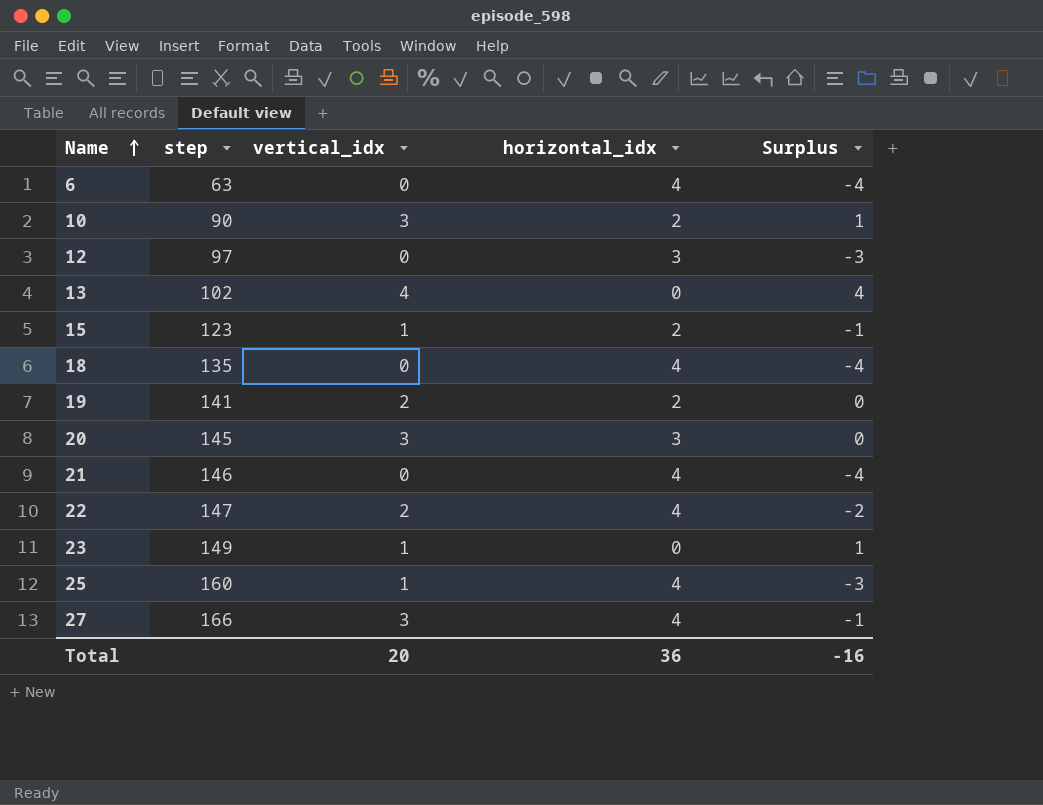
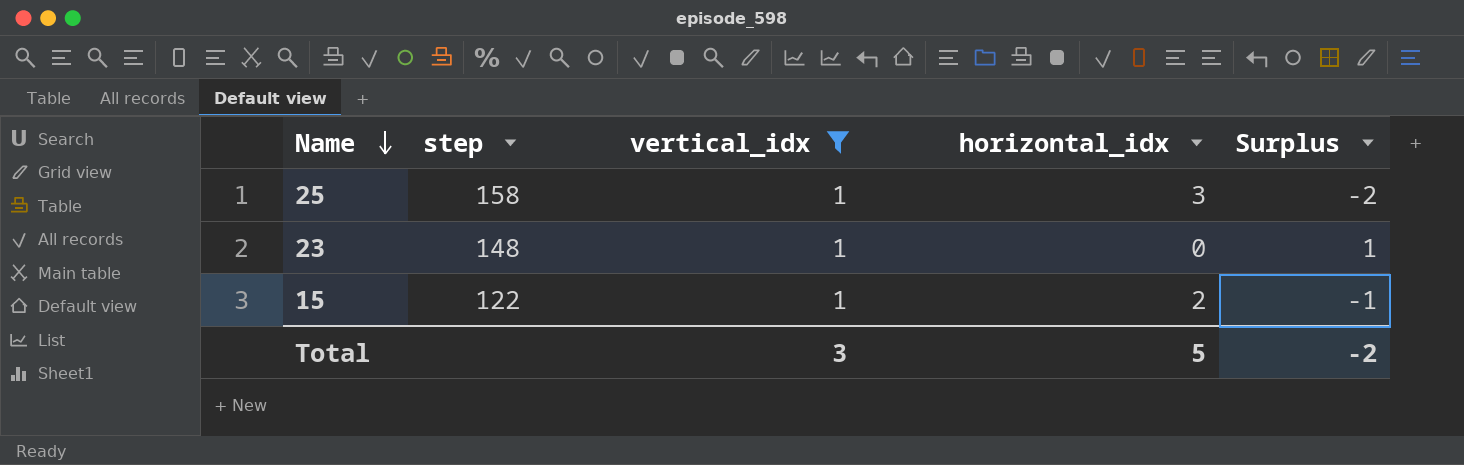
filter: none -> vertical_idx = 1
row order: Name ascending -> Name descending
25 | step: 160 -> 158
25 | horizontal_idx: 4 -> 3
25 | Surplus: -3 -> -2
23 | step: 149 -> 148
15 | step: 123 -> 122
Total | vertical_idx: 20 -> 3
Total | horizontal_idx: 36 -> 5
Total | Surplus: -16 -> -2

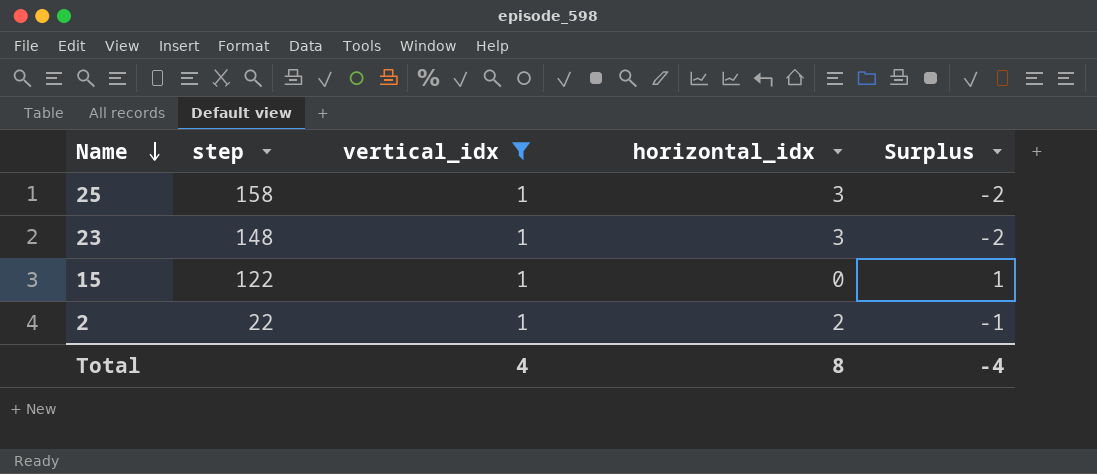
23 | horizontal_idx: 0 -> 3
23 | Surplus: 1 -> -2
15 | horizontal_idx: 2 -> 0
15 | Surplus: -1 -> 1
row 2: none -> 22 | 1 | 2 | -1
Total | vertical_idx: 3 -> 4
Total | horizontal_idx: 5 -> 8
Total | Surplus: -2 -> -4

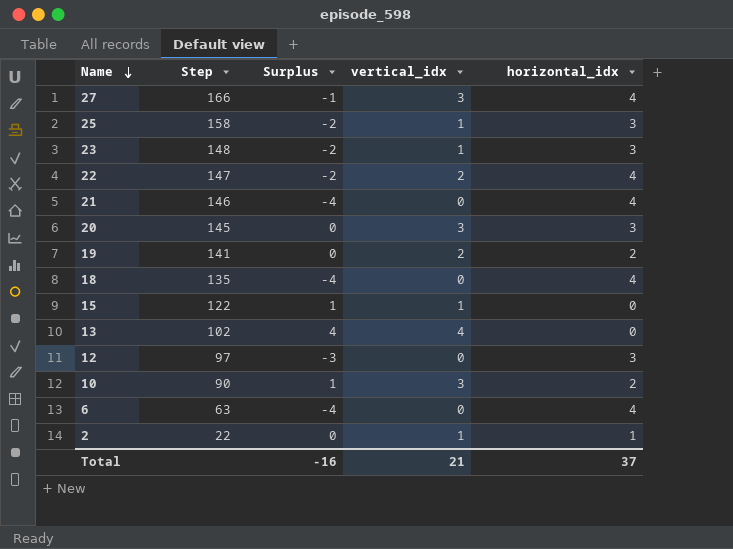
filter: vertical_idx = 1 -> none
column name: step -> Step
column Surplus | position: 5 -> 3
2 | Surplus: -1 -> 0
2 | horizontal_idx: 2 -> 1
Total | Surplus: -4 -> -16
Total | vertical_idx: 4 -> 21
Total | horizontal_idx: 8 -> 37

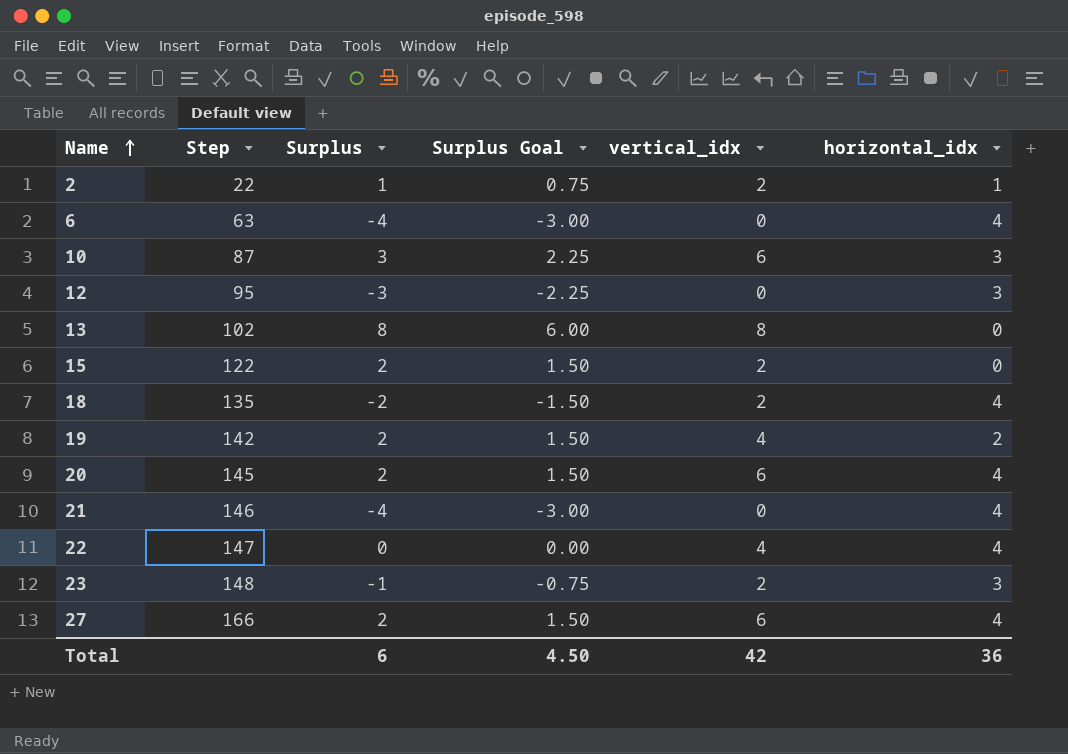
row order: Name descending -> Name ascending
column Surplus Goal | formula: none -> [Surplus] * 0.75
row 25: 158 | -2 | 1 | 3 -> none
2 | Surplus: 0 -> 1
2 | vertical_idx: 1 -> 2
10 | Step: 90 -> 87
10 | Surplus: 1 -> 3
10 | vertical_idx: 3 -> 6
10 | horizontal_idx: 2 -> 3
12 | Step: 97 -> 95
13 | Surplus: 4 -> 8
13 | vertical_idx: 4 -> 8
15 | Surplus: 1 -> 2
15 | vertical_idx: 1 -> 2
18 | Surplus: -4 -> -2
18 | vertical_idx: 0 -> 2
19 | Step: 141 -> 142
19 | Surplus: 0 -> 2
19 | vertical_idx: 2 -> 4
20 | Surplus: 0 -> 2
20 | vertical_idx: 3 -> 6
20 | horizontal_idx: 3 -> 4
22 | Surplus: -2 -> 0
22 | vertical_idx: 2 -> 4
23 | Surplus: -2 -> -1
23 | vertical_idx: 1 -> 2
27 | Surplus: -1 -> 2
27 | vertical_idx: 3 -> 6
Total | Surplus: -16 -> 6
Total | vertical_idx: 21 -> 42
Total | horizontal_idx: 37 -> 36

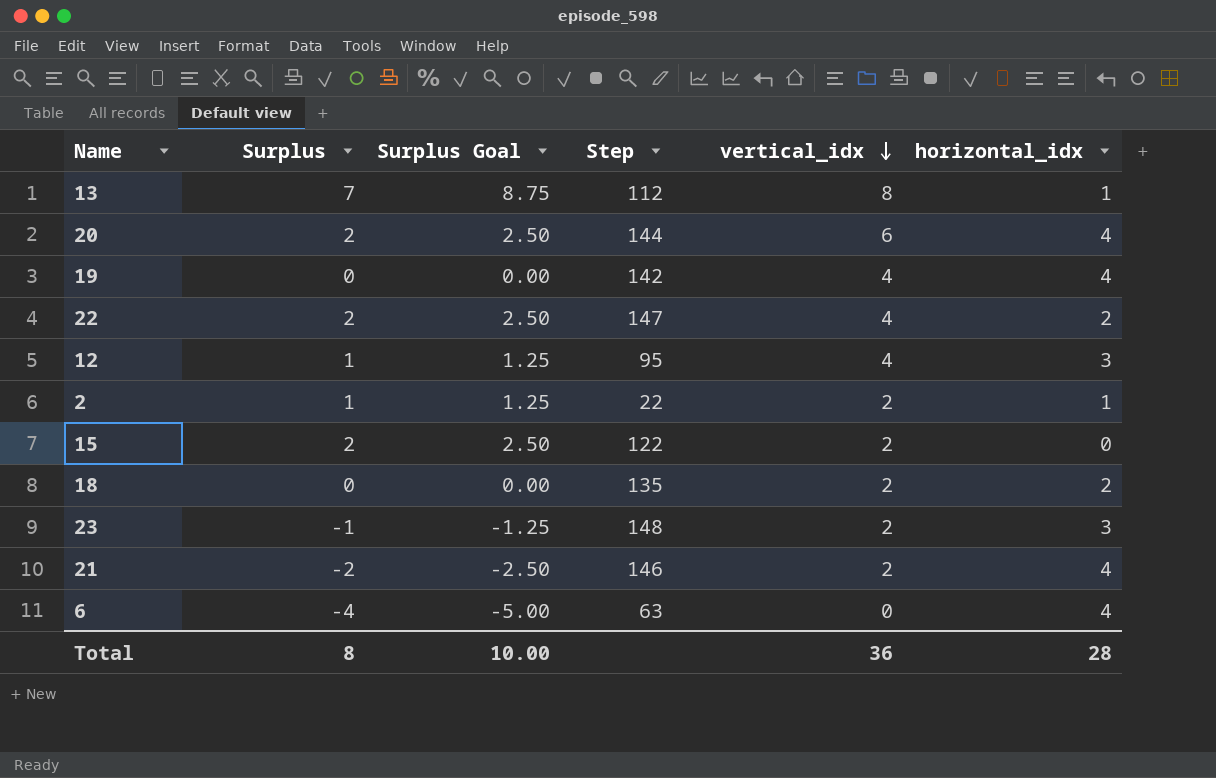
row order: Name ascending -> vertical_idx descending
column Surplus Goal | formula: [Surplus] * 0.75 -> [Surplus] * 1.25
column Step | position: 2 -> 4
row 10: 87 | 3 | 2.25 | 6 | 3 -> none
row 27: 166 | 2 | 1.50 | 6 | 4 -> none
13 | Surplus: 8 -> 7
13 | Step: 102 -> 112
13 | horizontal_idx: 0 -> 1
20 | Step: 145 -> 144
19 | Surplus: 2 -> 0
19 | horizontal_idx: 2 -> 4
22 | Surplus: 0 -> 2
22 | horizontal_idx: 4 -> 2
12 | Surplus: -3 -> 1
12 | vertical_idx: 0 -> 4
18 | Surplus: -2 -> 0
18 | horizontal_idx: 4 -> 2
21 | Surplus: -4 -> -2
21 | vertical_idx: 0 -> 2
Total | Surplus: 6 -> 8
Total | Surplus Goal: 4.50 -> 10.00
Total | vertical_idx: 42 -> 36
Total | horizontal_idx: 36 -> 28

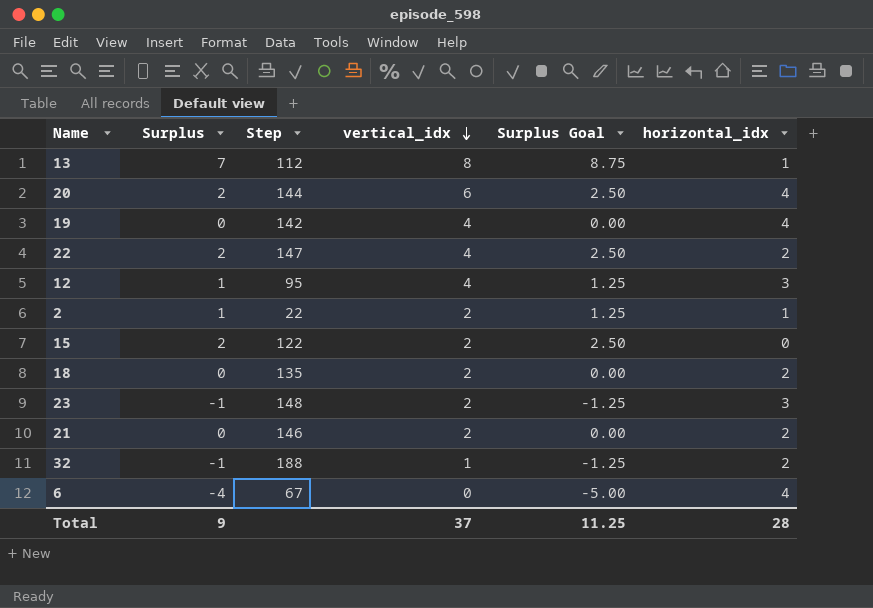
column Surplus Goal | position: 3 -> 5
21 | Surplus: -2 -> 0
21 | Surplus Goal: -2.50 -> 0.00
21 | horizontal_idx: 4 -> 2
row 32: none -> -1 | 188 | 1 | -1.25 | 2
6 | Step: 63 -> 67
Total | Surplus: 8 -> 9
Total | vertical_idx: 36 -> 37
Total | Surplus Goal: 10.00 -> 11.25

